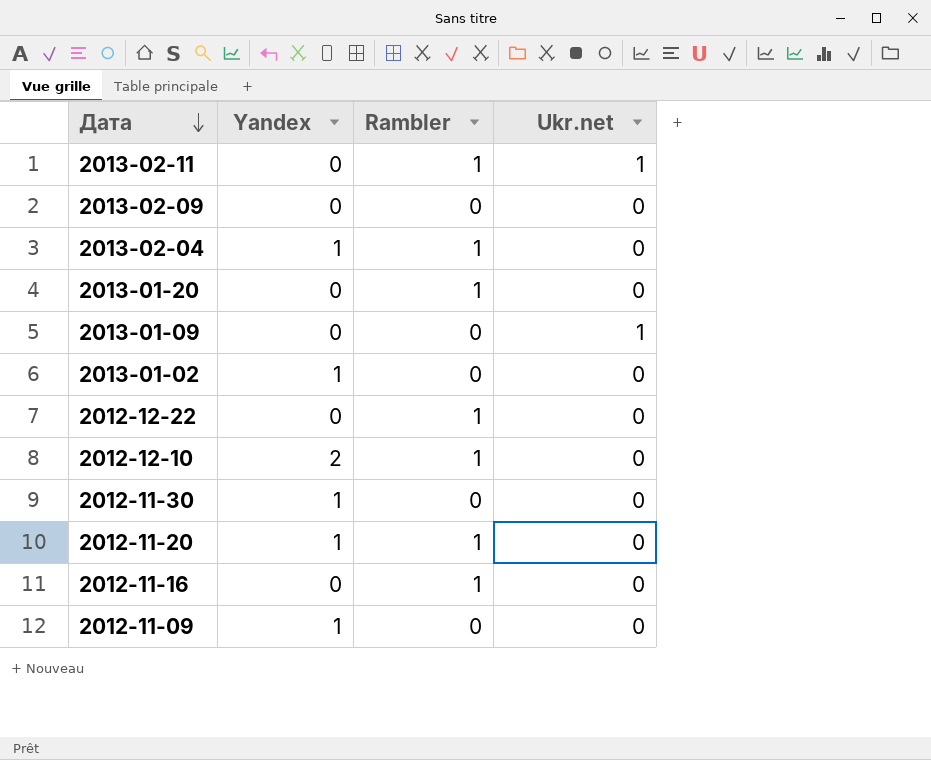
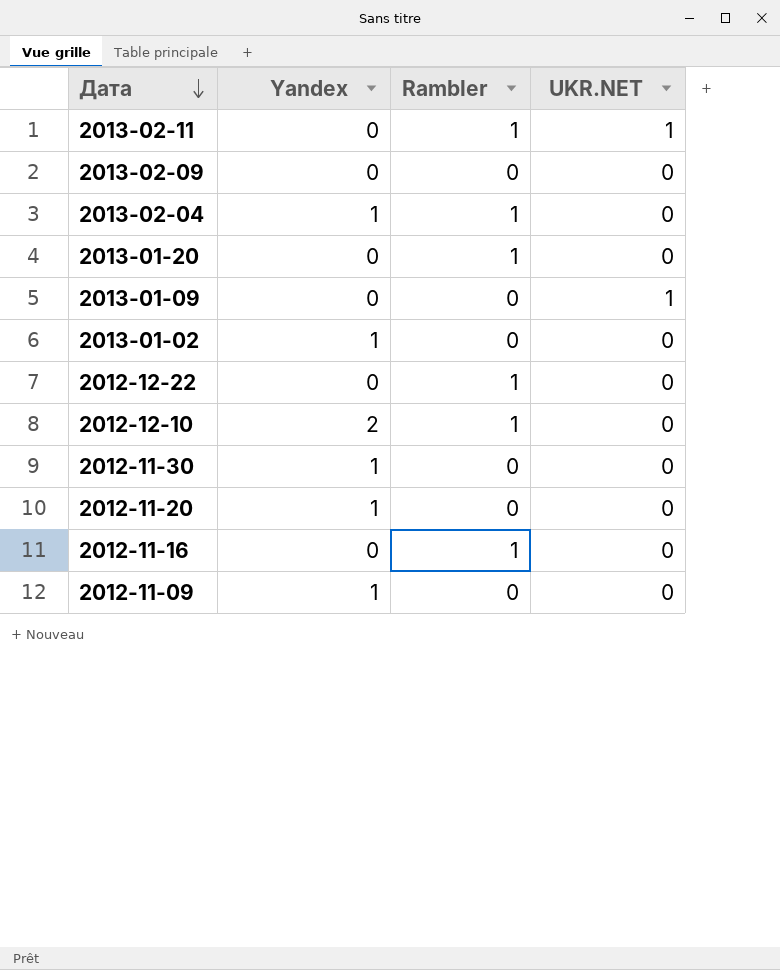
column name: Ukr.net -> UKR.NET
2012-11-20 | Rambler: 1 -> 0

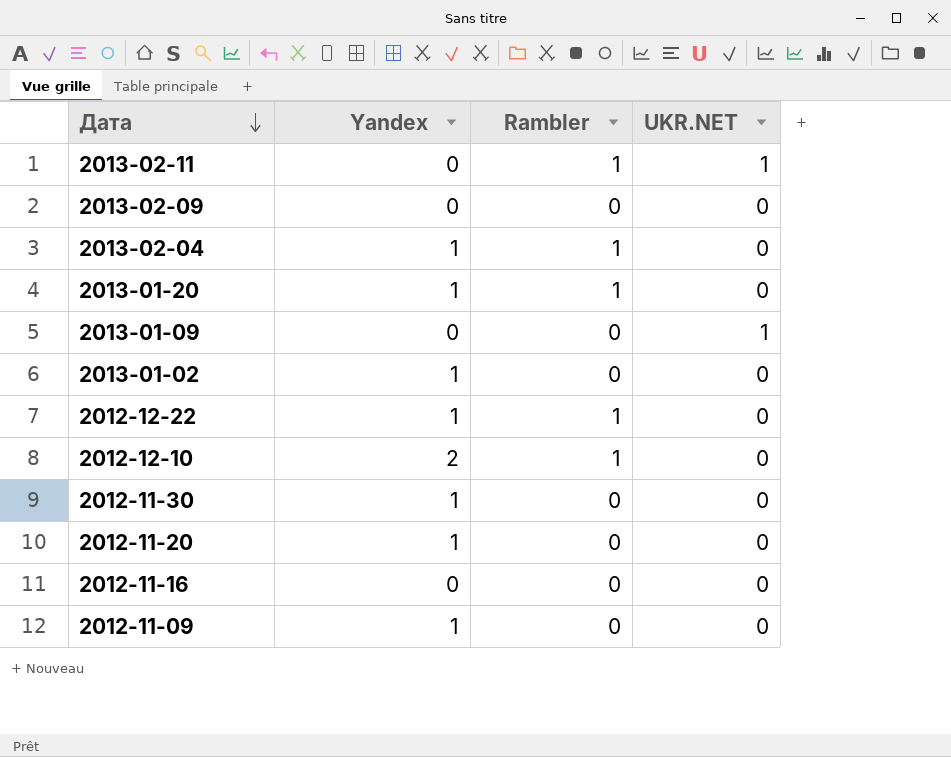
2013-01-20 | Yandex: 0 -> 1
2012-12-22 | Yandex: 0 -> 1
2012-11-16 | Rambler: 1 -> 0

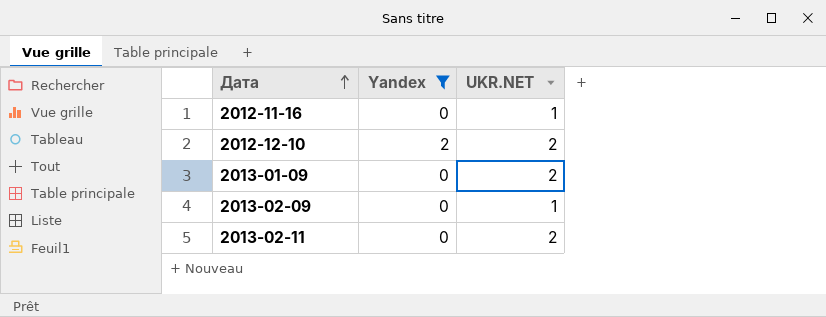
filter: none -> Yandex != 1
row order: Дата descending -> Дата ascending
column Rambler | position: 3 -> none
2012-11-16 | UKR.NET: 0 -> 1
2012-12-10 | UKR.NET: 0 -> 2
2013-01-09 | UKR.NET: 1 -> 2
2013-02-09 | UKR.NET: 0 -> 1
2013-02-11 | UKR.NET: 1 -> 2

